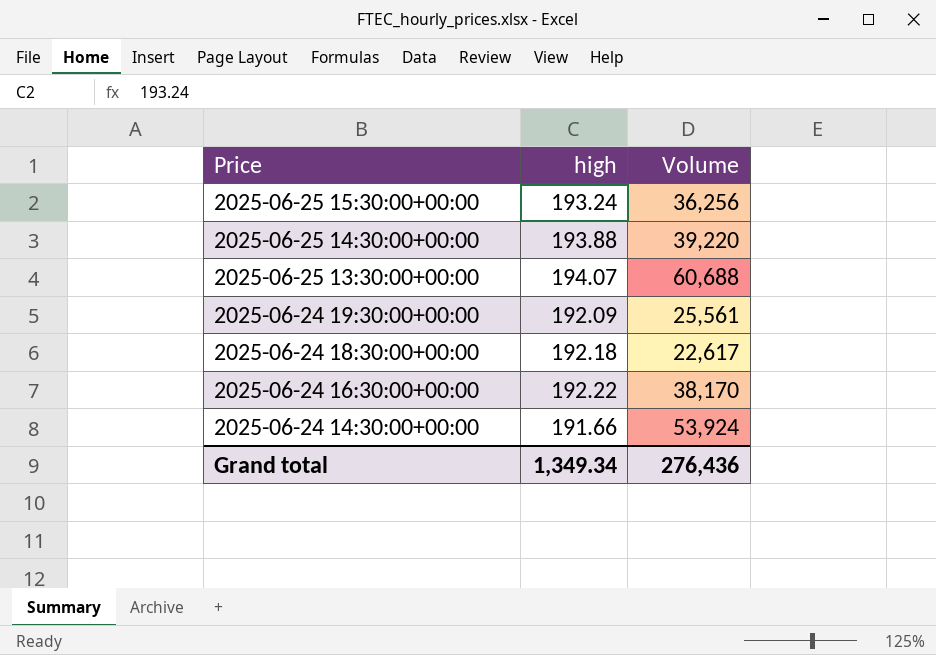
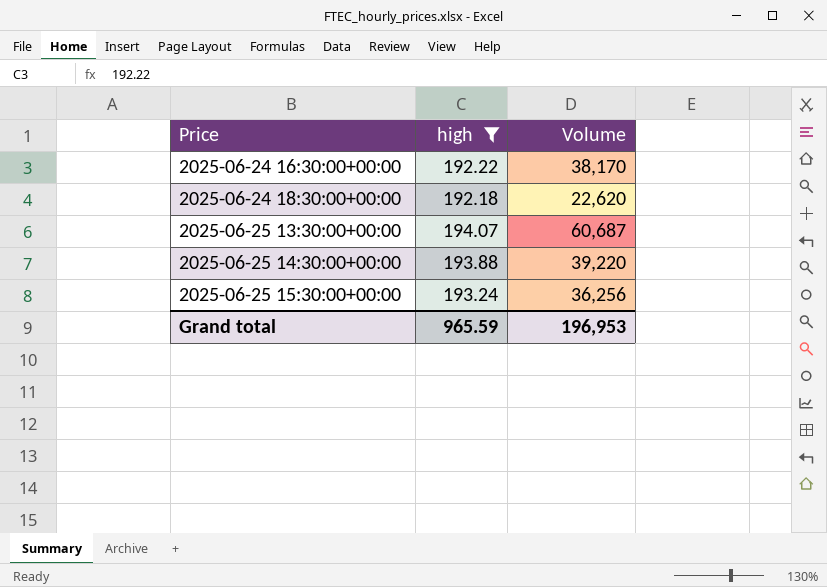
filter: none -> high >= 192.18
row order: Price descending -> Price ascending
2025-06-24 18:30:00+00:00 | Volume: 22,617 -> 22,620
2025-06-25 13:30:00+00:00 | Volume: 60,688 -> 60,687
Grand total | high: 1,349.34 -> 965.59
Grand total | Volume: 276,436 -> 196,953

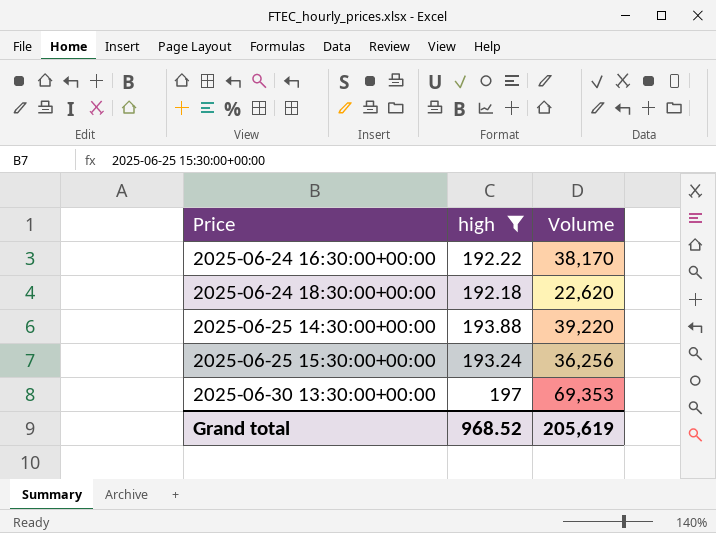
row 2025-06-25 13:30:00+00:00: 194.07 | 60,687 -> none
row 2025-06-30 13:30:00+00:00: none -> 197 | 69,353
Grand total | high: 965.59 -> 968.52
Grand total | Volume: 196,953 -> 205,619

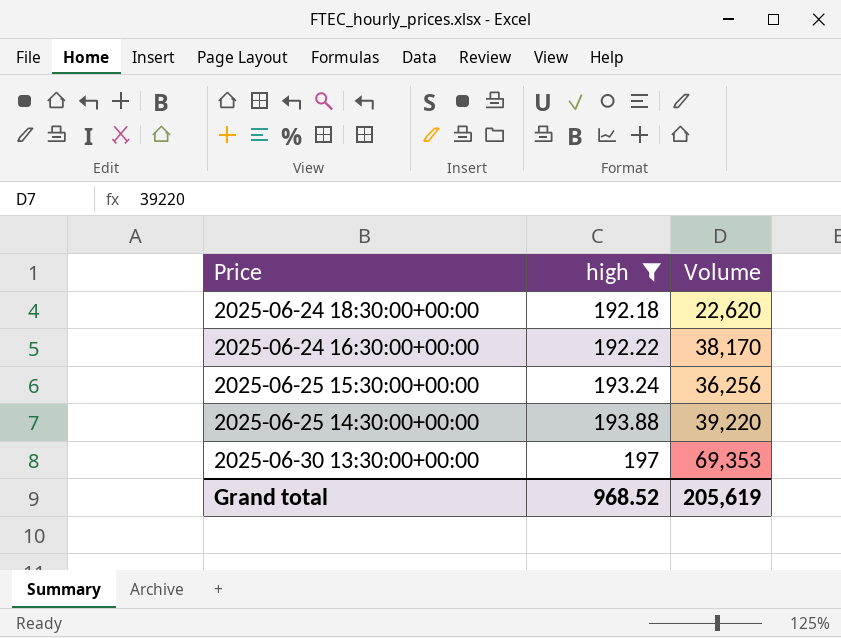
row order: Price ascending -> high ascending

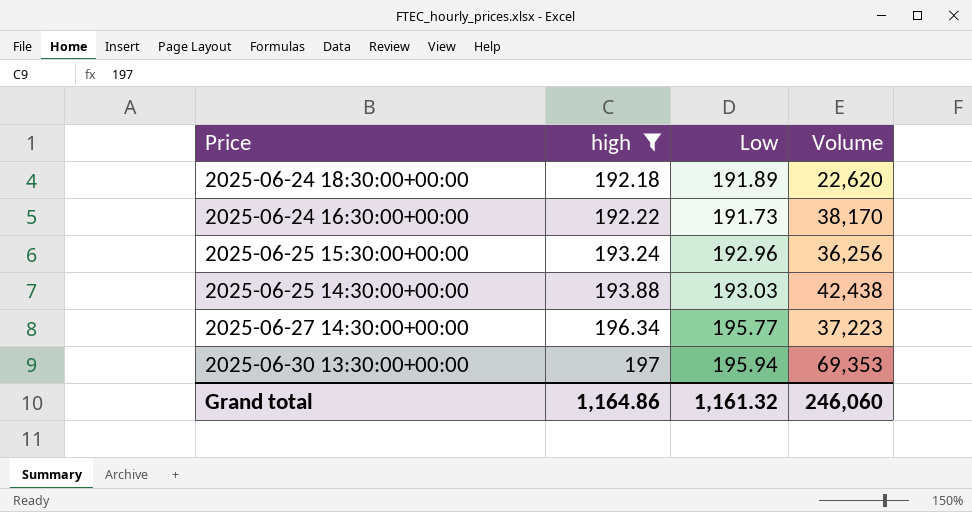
column Low | position: none -> 3
2025-06-25 14:30:00+00:00 | Volume: 39,220 -> 42,438
row 2025-06-27 14:30:00+00:00: none -> 196.34 | 195.77 | 37,223
Grand total | high: 968.52 -> 1,164.86
Grand total | Volume: 205,619 -> 246,060

